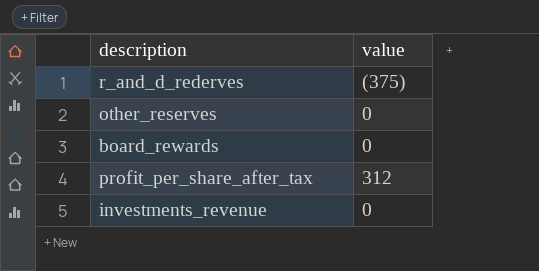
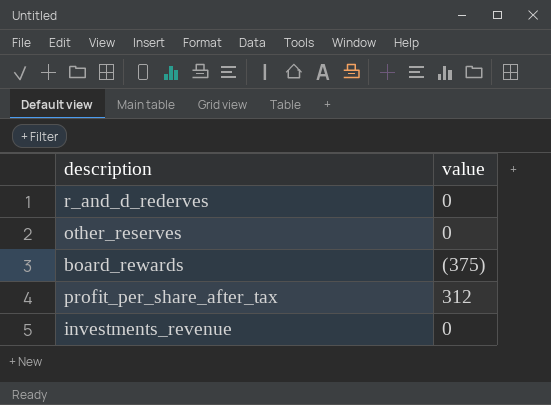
r_and_d_rederves | value: (375) -> 0
board_rewards | value: 0 -> (375)

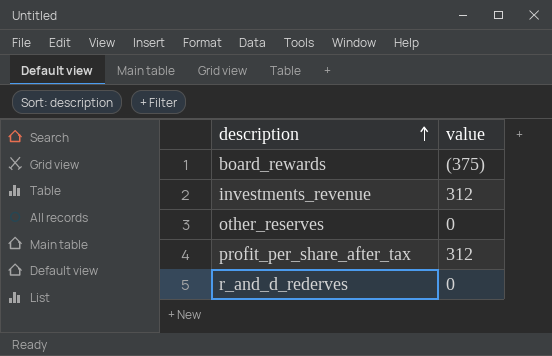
row order: none -> description ascending
investments_revenue | value: 0 -> 312

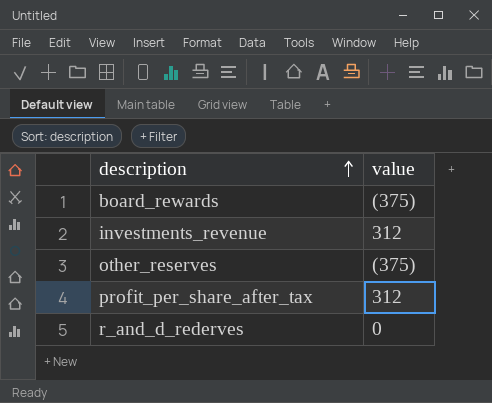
other_reserves | value: 0 -> (375)

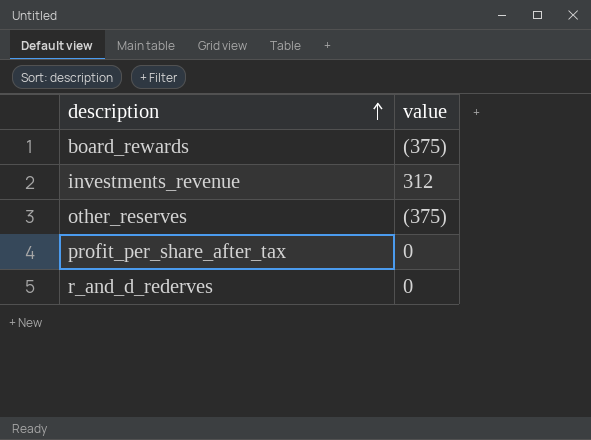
profit_per_share_after_tax | value: 312 -> 0

